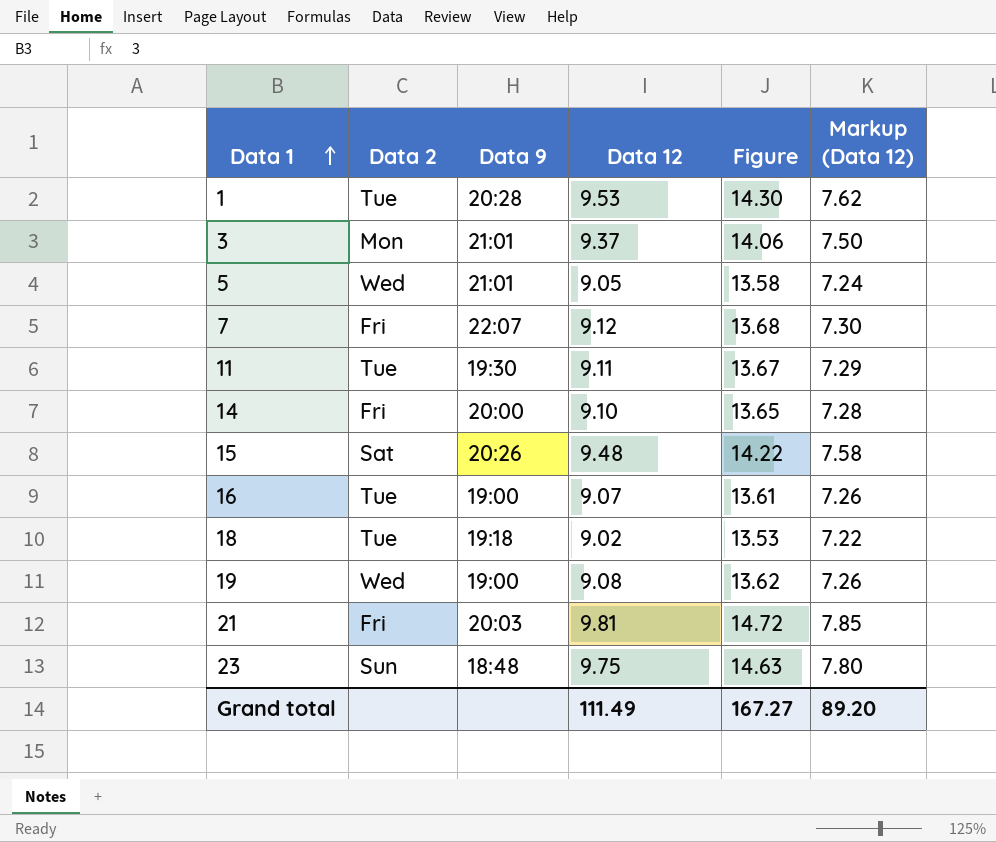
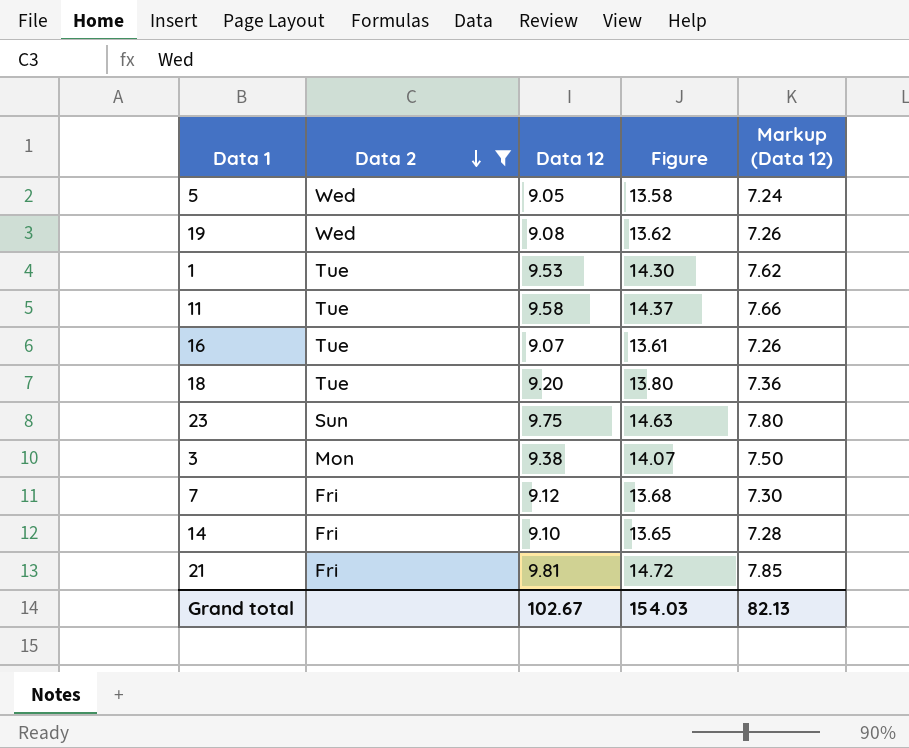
filter: none -> Data 2 != Sat
row order: Data 1 ascending -> Data 2 descending
column Data 9 | position: 3 -> none
11 | Data 12: 9.11 -> 9.58
11 | Figure: 13.67 -> 14.37
11 | Markup (Data 12): 7.29 -> 7.66
18 | Data 12: 9.02 -> 9.20
18 | Figure: 13.53 -> 13.80
18 | Markup (Data 12): 7.22 -> 7.36
3 | Data 12: 9.37 -> 9.38
3 | Figure: 14.06 -> 14.07
Grand total | Data 12: 111.49 -> 102.67
Grand total | Figure: 167.27 -> 154.03
Grand total | Markup (Data 12): 89.20 -> 82.13

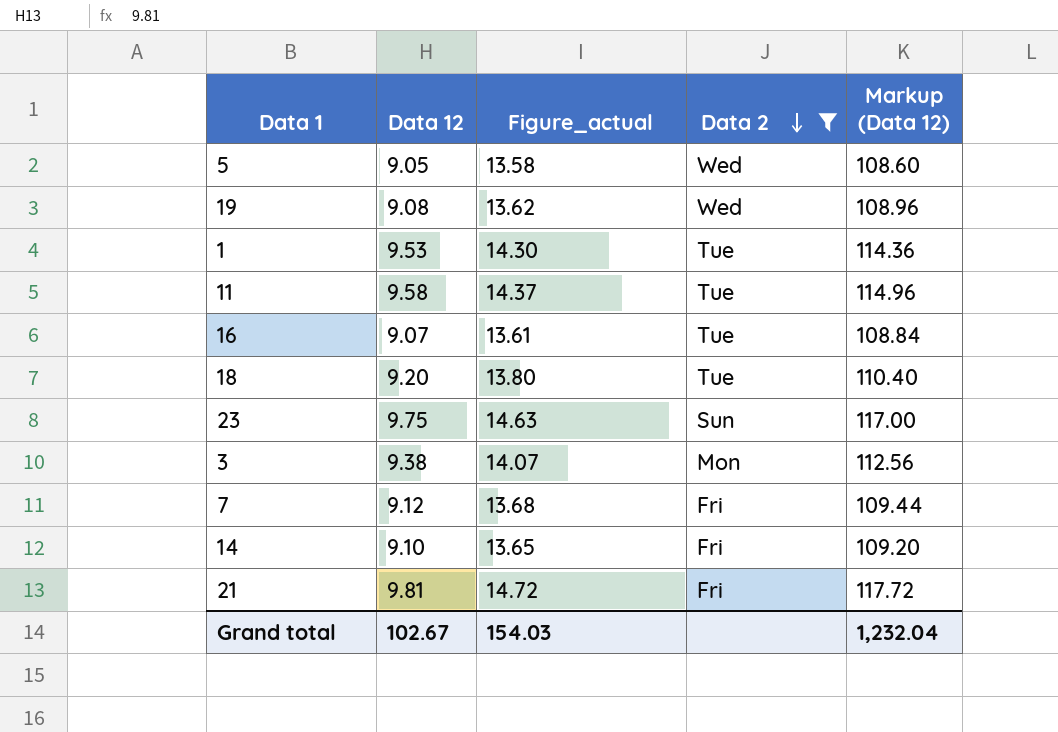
column name: Figure -> Figure_actual
column Data 2 | position: 2 -> 4
column Markup (Data 12) | formula: [Data 12] * 0.8 -> [Data 12] * 12
Grand total | Markup (Data 12): 82.13 -> 1,232.04

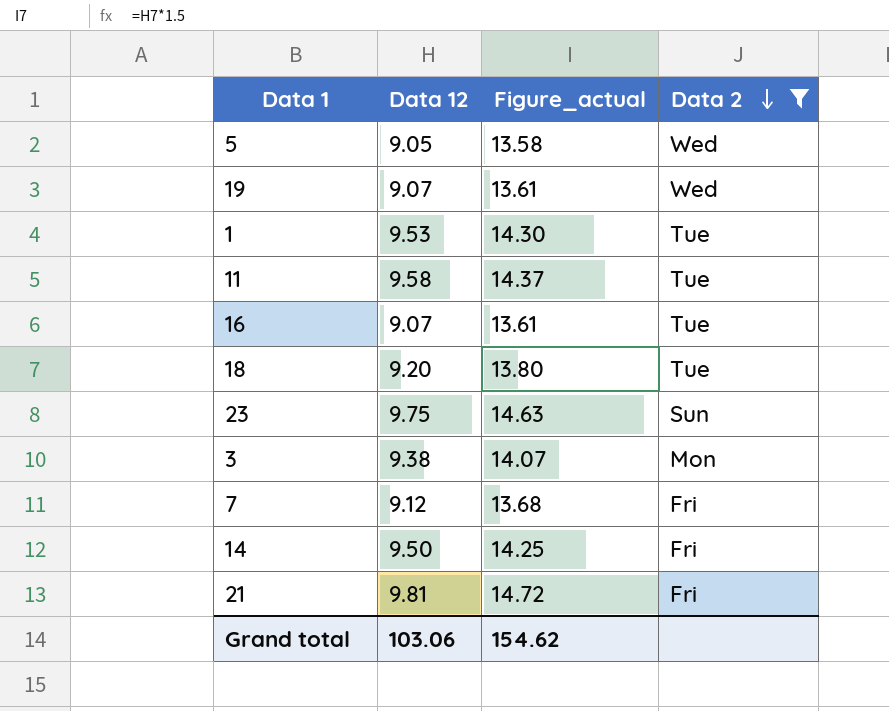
column Markup (Data 12) | formula: [Data 12] * 12 -> none
19 | Data 12: 9.08 -> 9.07
19 | Figure_actual: 13.62 -> 13.61
14 | Data 12: 9.10 -> 9.50
14 | Figure_actual: 13.65 -> 14.25
Grand total | Data 12: 102.67 -> 103.06
Grand total | Figure_actual: 154.03 -> 154.62

